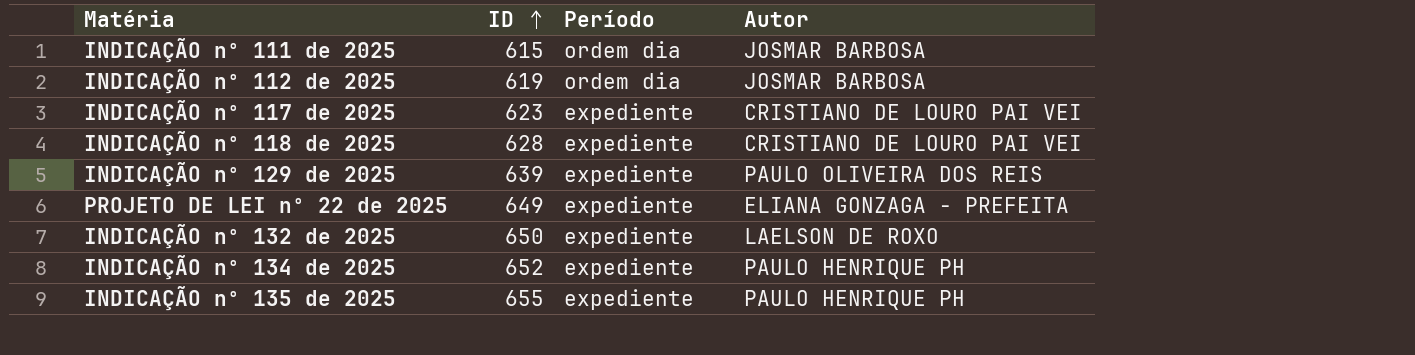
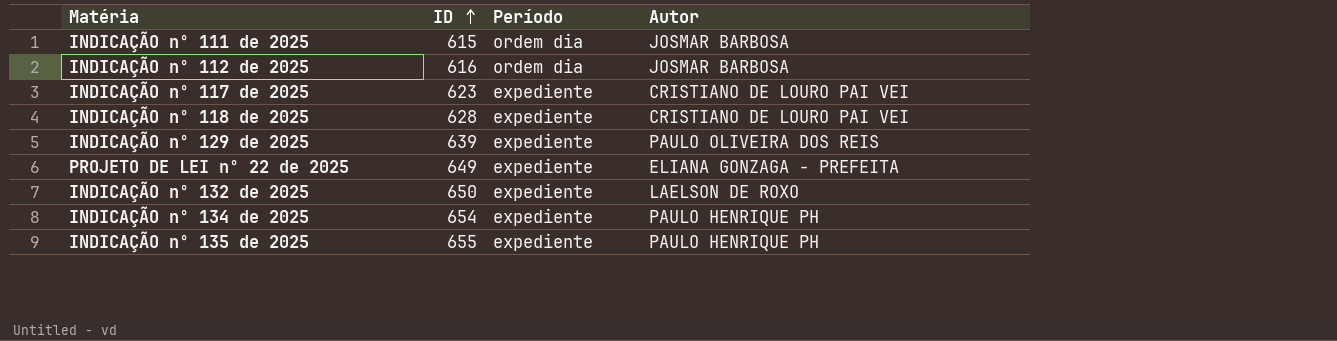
INDICAÇÃO nº 112 de 2025 | ID: 619 -> 616
INDICAÇÃO nº 134 de 2025 | ID: 652 -> 654

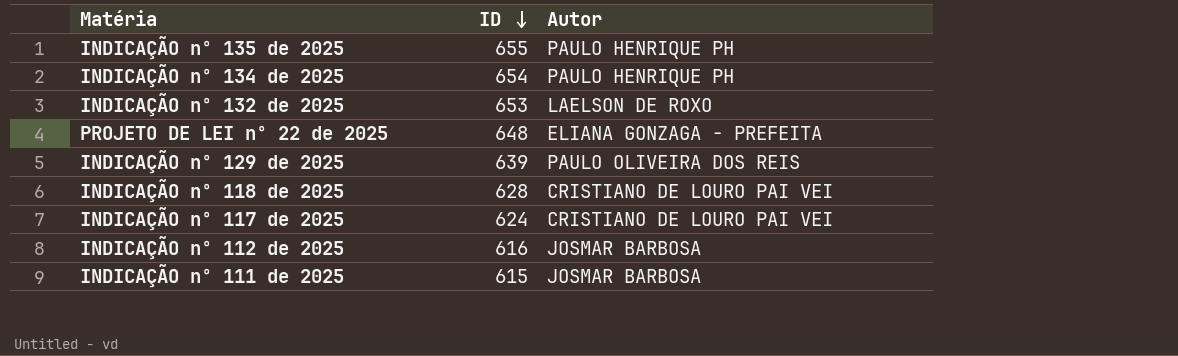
row order: ID ascending -> ID descending
column Período | position: 3 -> none
INDICAÇÃO nº 132 de 2025 | ID: 650 -> 653
PROJETO DE LEI nº 22 de 2025 | ID: 649 -> 648
INDICAÇÃO nº 117 de 2025 | ID: 623 -> 624

